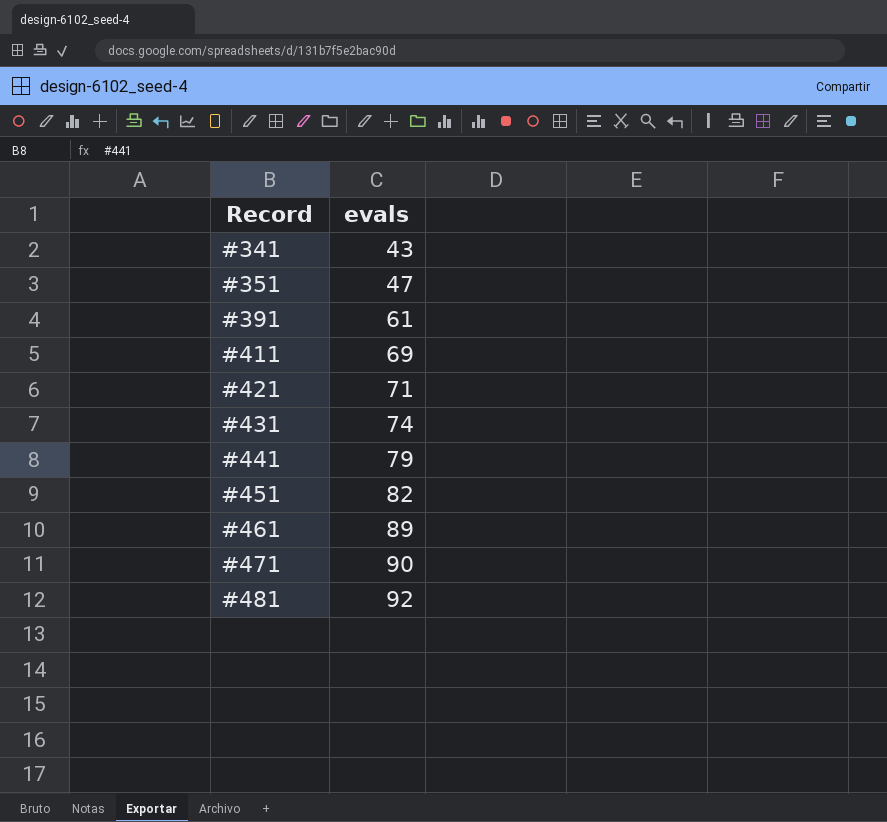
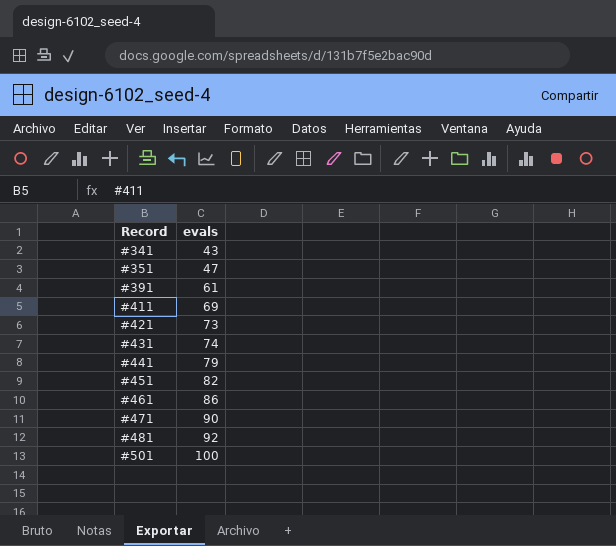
#421 | evals: 71 -> 73
#461 | evals: 89 -> 86
row #501: none -> 100

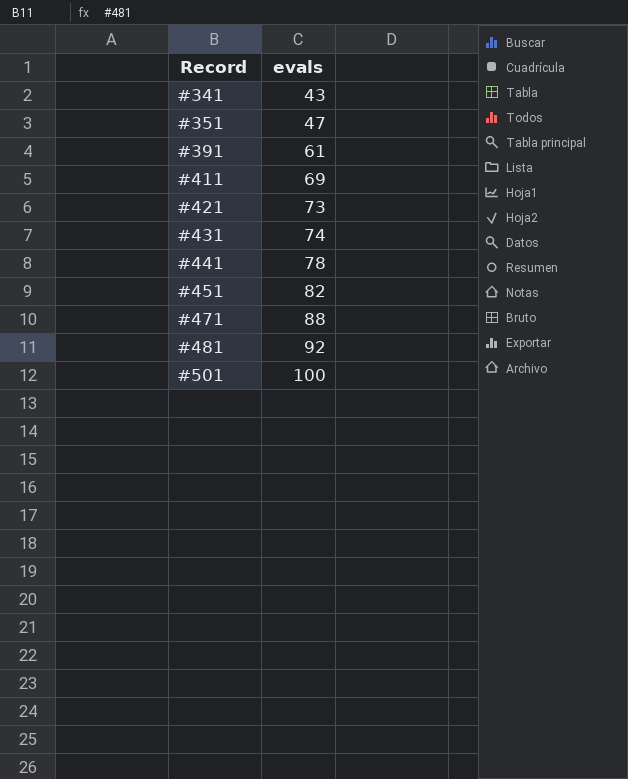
row #461: 86 -> none
#441 | evals: 79 -> 78
#471 | evals: 90 -> 88

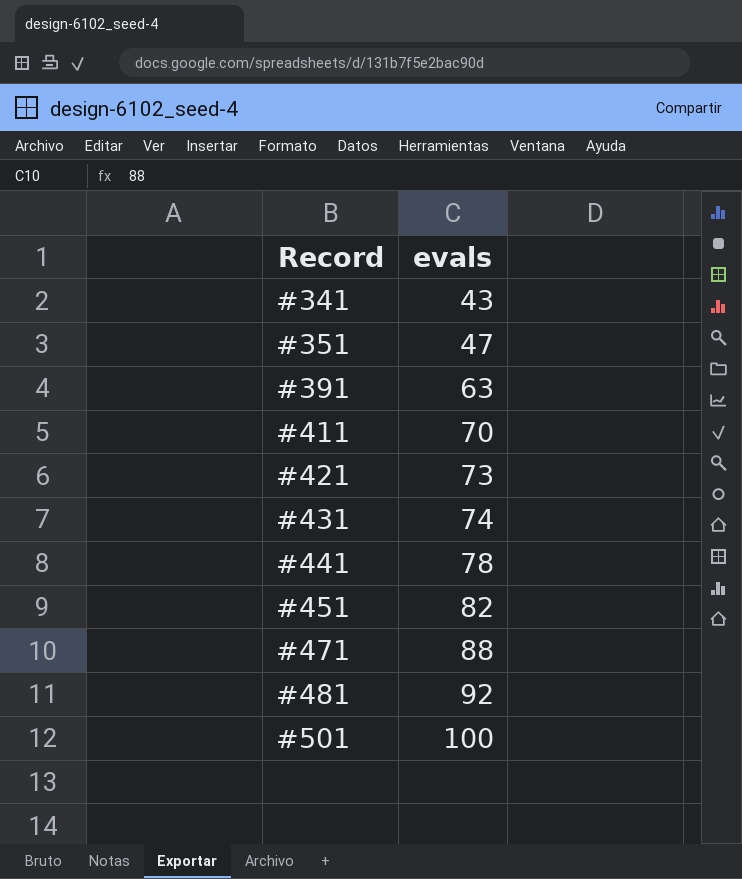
#391 | evals: 61 -> 63
#411 | evals: 69 -> 70

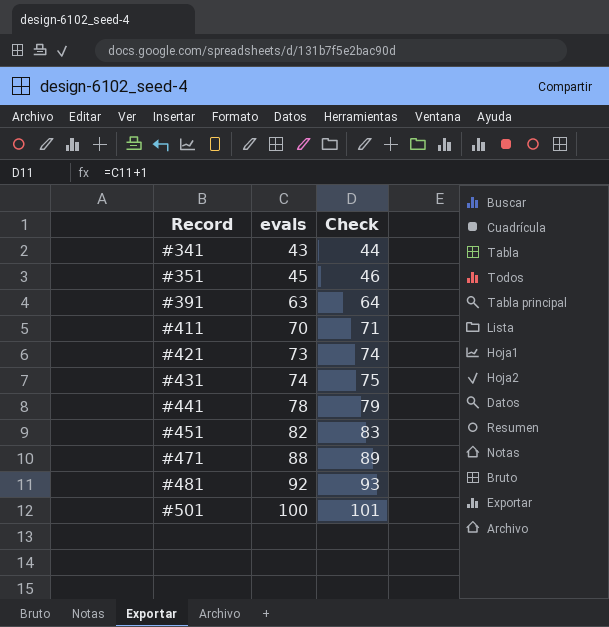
column Check | formula: none -> [evals] + 1
#351 | evals: 47 -> 45

